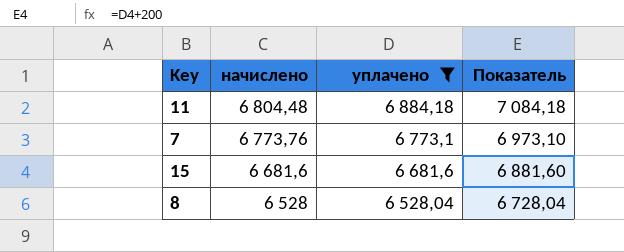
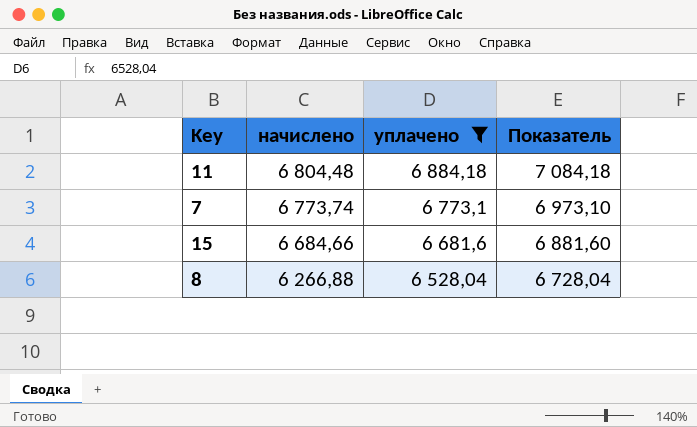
7 | начислено: 6 773,76 -> 6 773,74
15 | начислено: 6 681,6 -> 6 684,66
8 | начислено: 6 528 -> 6 266,88

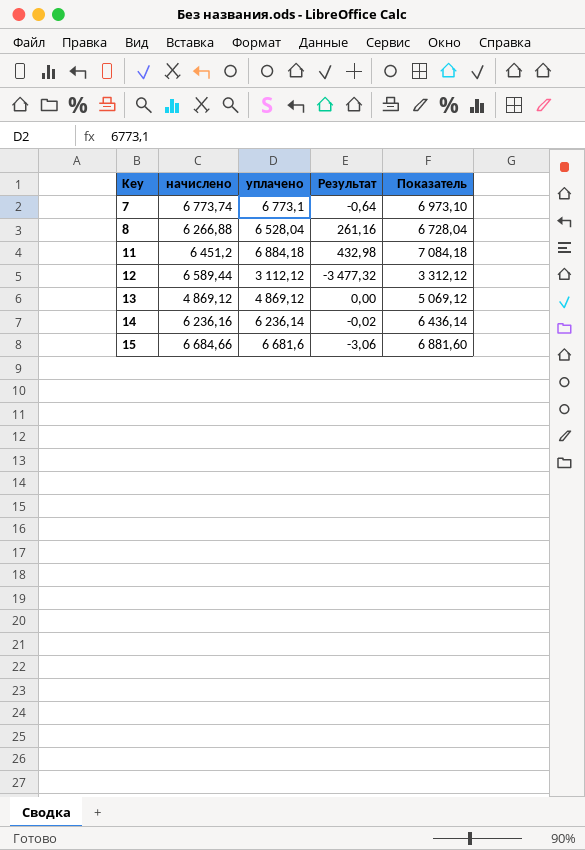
filter: уплачено >= 6 528,04 -> none
row order: начислено descending -> Key ascending
column Результат | formula: none -> [уплачено] - [начислено]
11 | начислено: 6 804,48 -> 6 451,2

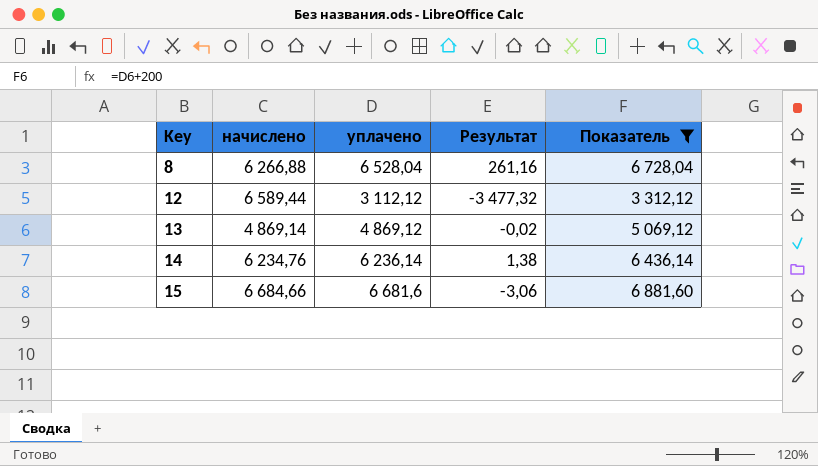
filter: none -> Показатель <= 6 881,60
13 | начислено: 4 869,12 -> 4 869,14
13 | Результат: 0,00 -> -0,02
14 | начислено: 6 236,16 -> 6 234,76
14 | Результат: -0,02 -> 1,38

